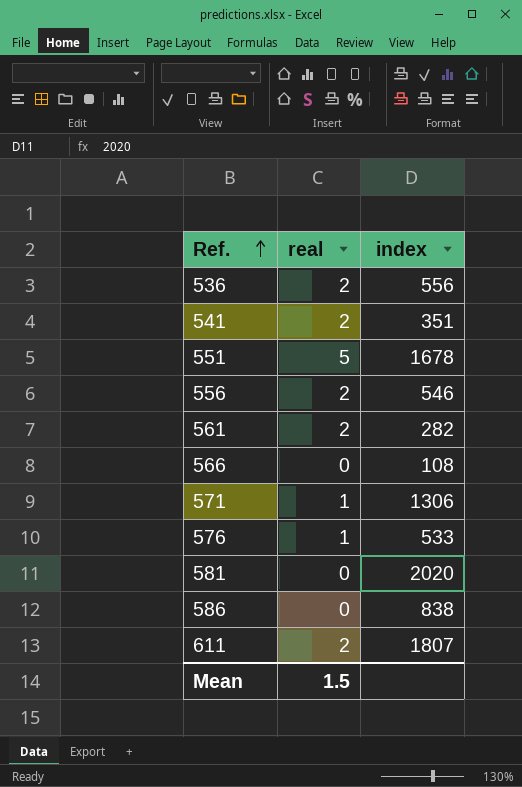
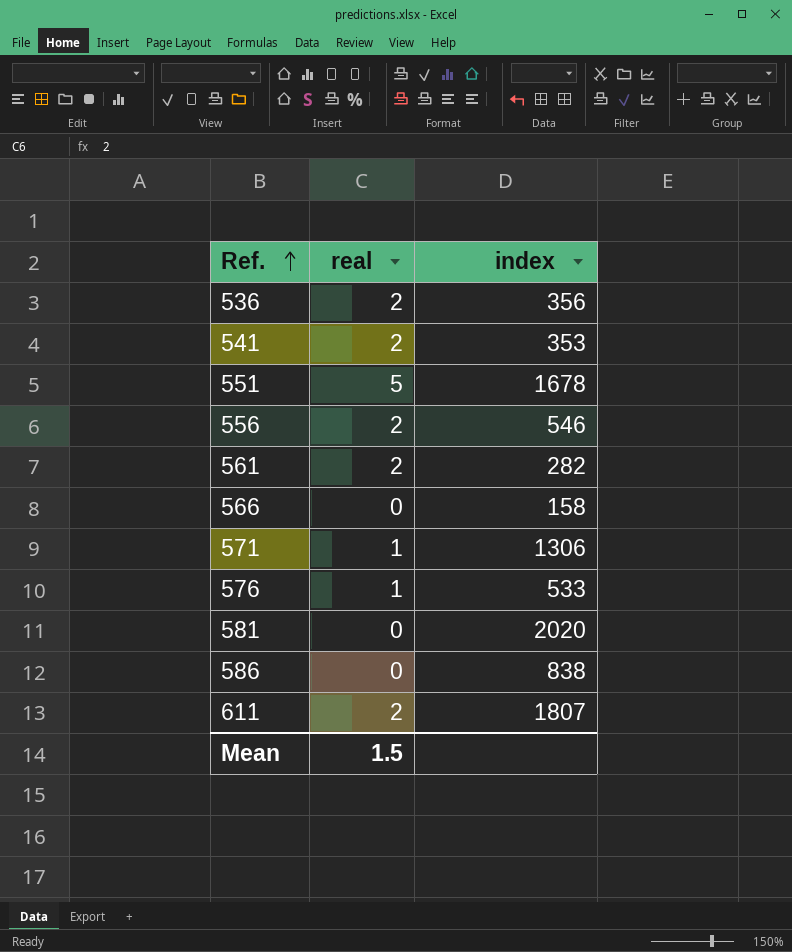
536 | index: 556 -> 356
541 | index: 351 -> 353
566 | index: 108 -> 158

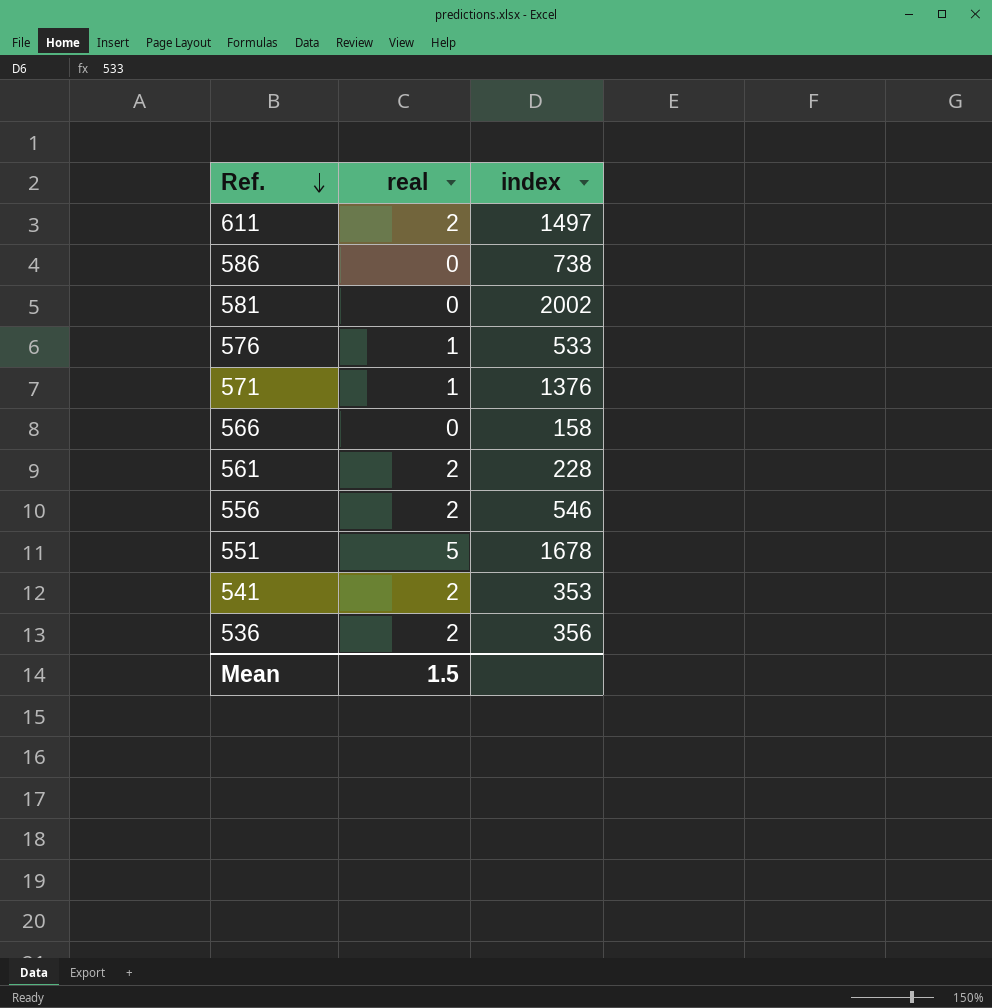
row order: Ref. ascending -> Ref. descending
611 | index: 1807 -> 1497
586 | index: 838 -> 738
581 | index: 2020 -> 2002
571 | index: 1306 -> 1376
561 | index: 282 -> 228

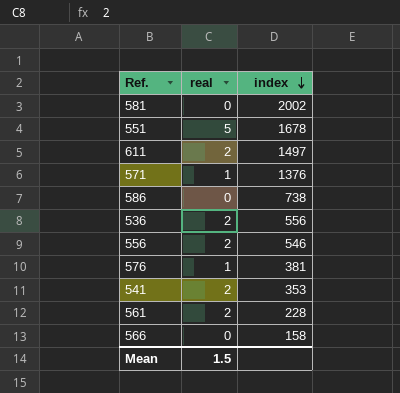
row order: Ref. descending -> index descending
536 | index: 356 -> 556
576 | index: 533 -> 381

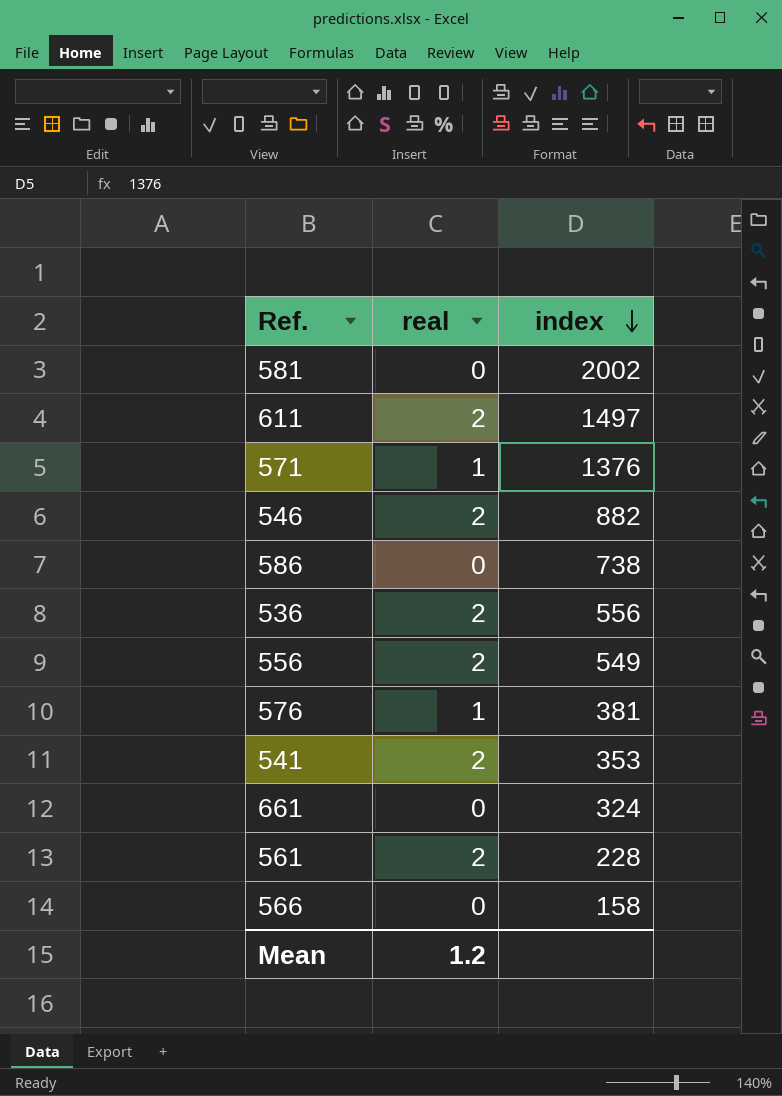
row 551: 5 | 1678 -> none
row 546: none -> 2 | 882
556 | index: 546 -> 549
row 661: none -> 0 | 324
Mean | real: 1.5 -> 1.2

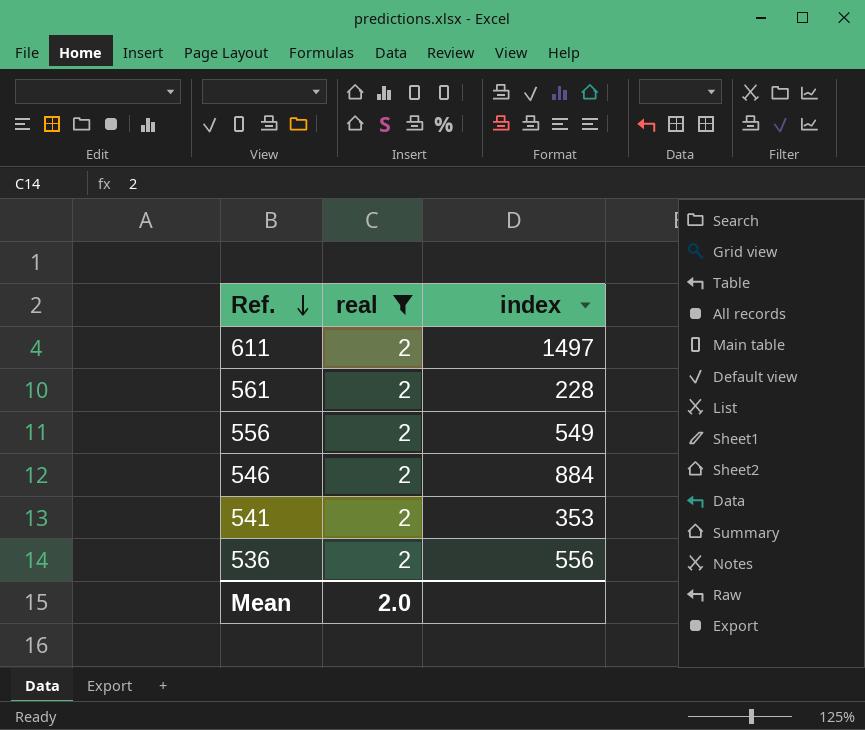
filter: none -> real = 2
row order: index descending -> Ref. descending
546 | index: 882 -> 884
Mean | real: 1.2 -> 2.0

